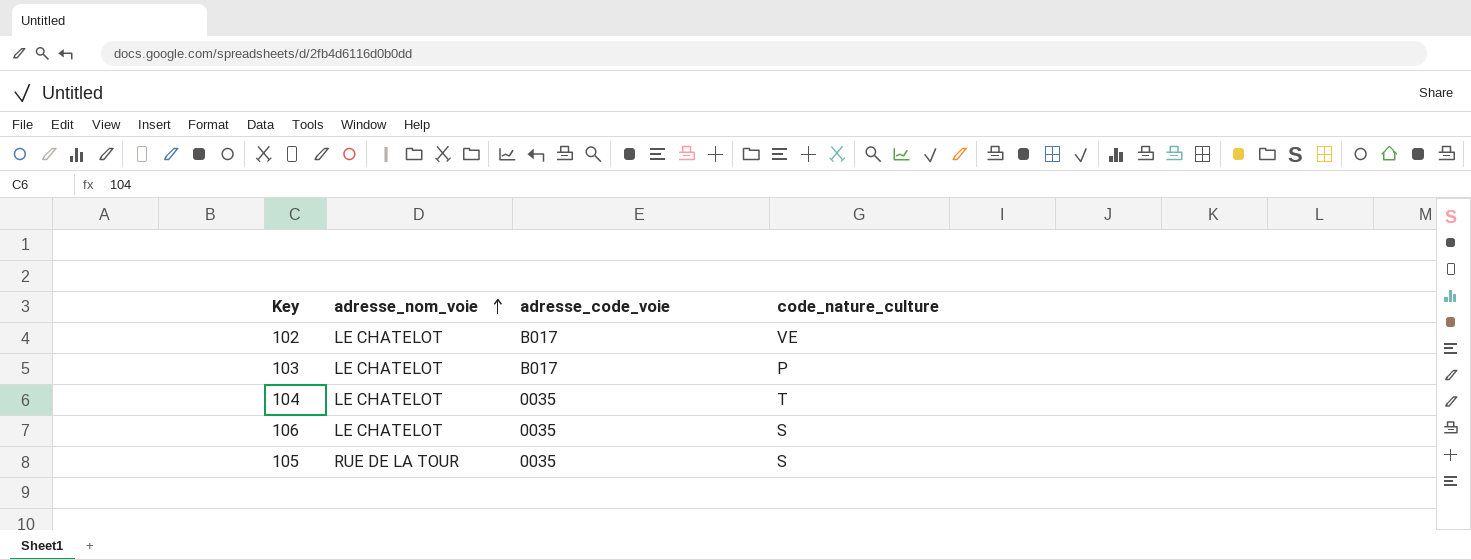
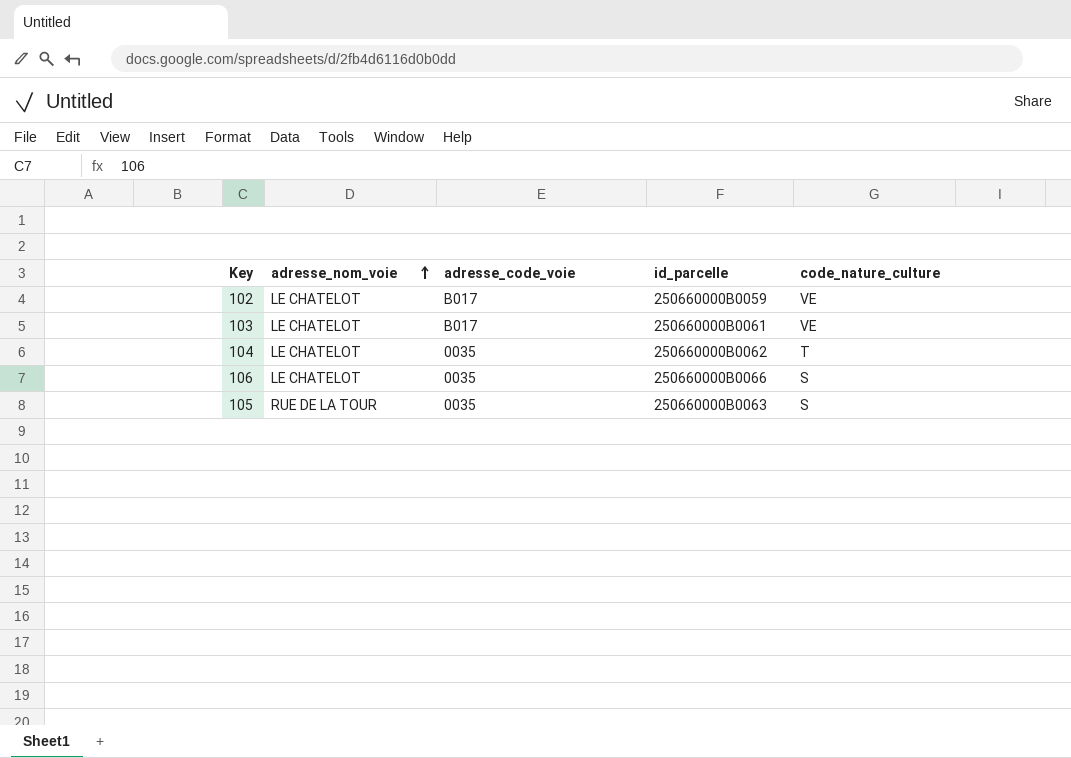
column id_parcelle | position: none -> 4
103 | code_nature_culture: P -> VE

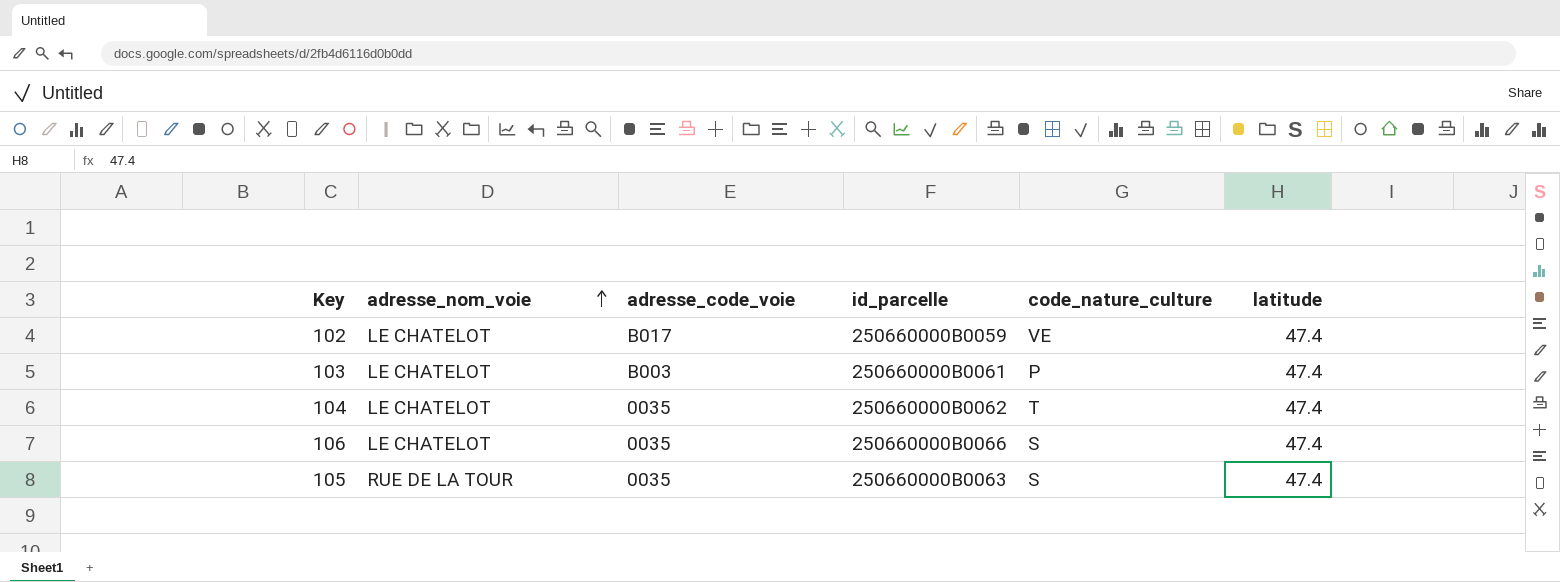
column latitude | position: none -> 6
103 | adresse_code_voie: B017 -> B003
103 | code_nature_culture: VE -> P

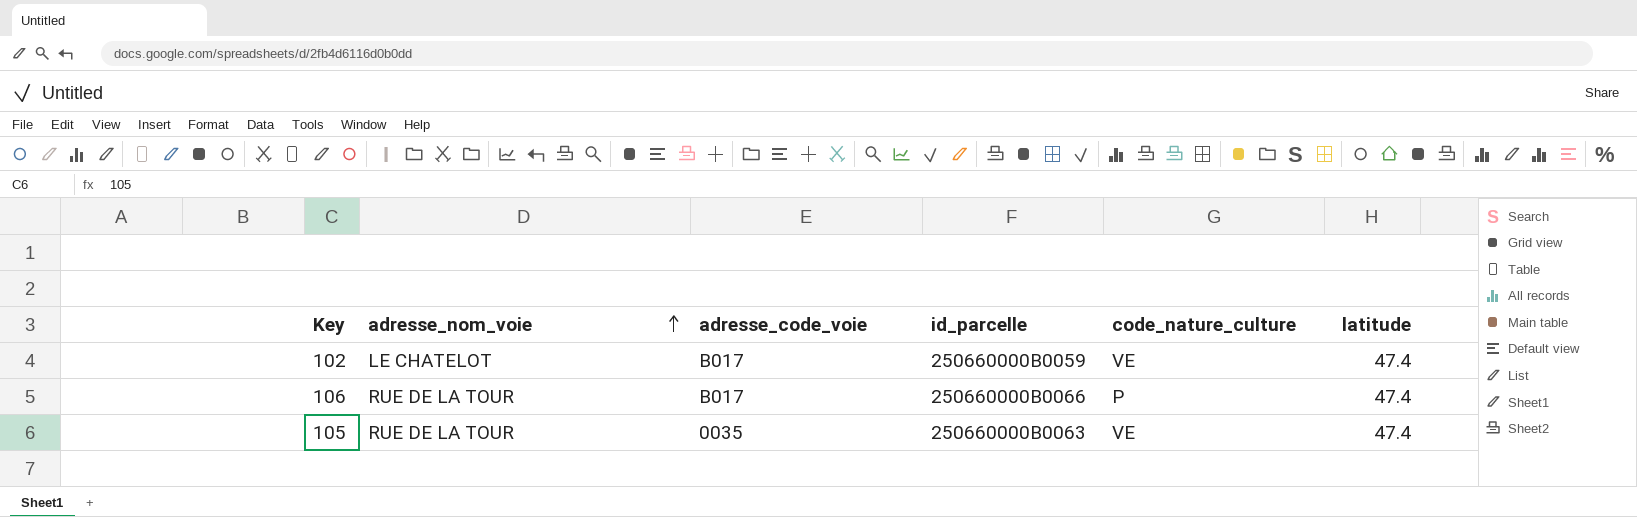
row 103: LE CHATELOT | B003 | 250660000B0061 | P | 47.4 -> none
row 104: LE CHATELOT | 0035 | 250660000B0062 | T | 47.4 -> none
106 | adresse_nom_voie: LE CHATELOT -> RUE DE LA TOUR
106 | adresse_code_voie: 0035 -> B017
106 | code_nature_culture: S -> P
105 | code_nature_culture: S -> VE

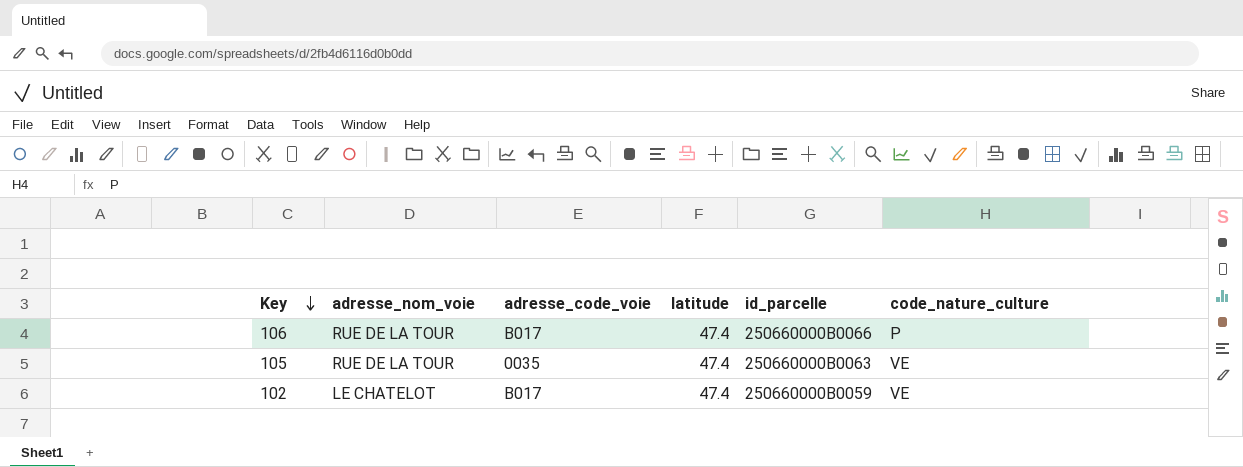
row order: adresse_nom_voie ascending -> Key descending
column latitude | position: 6 -> 4

